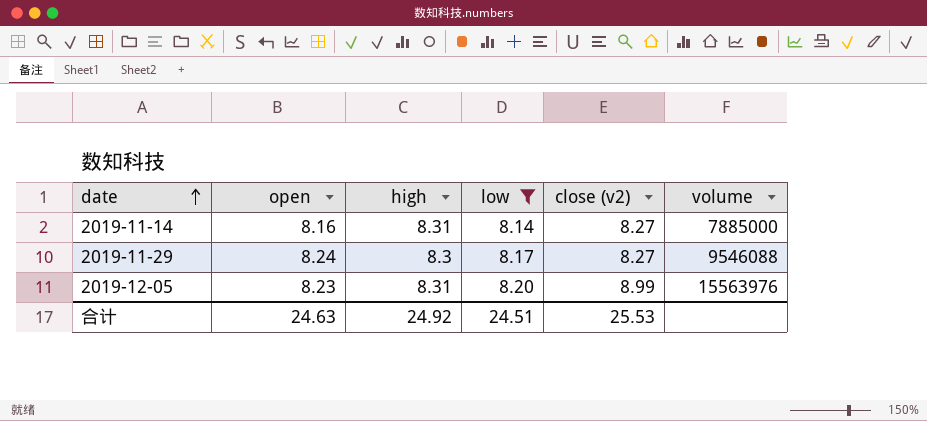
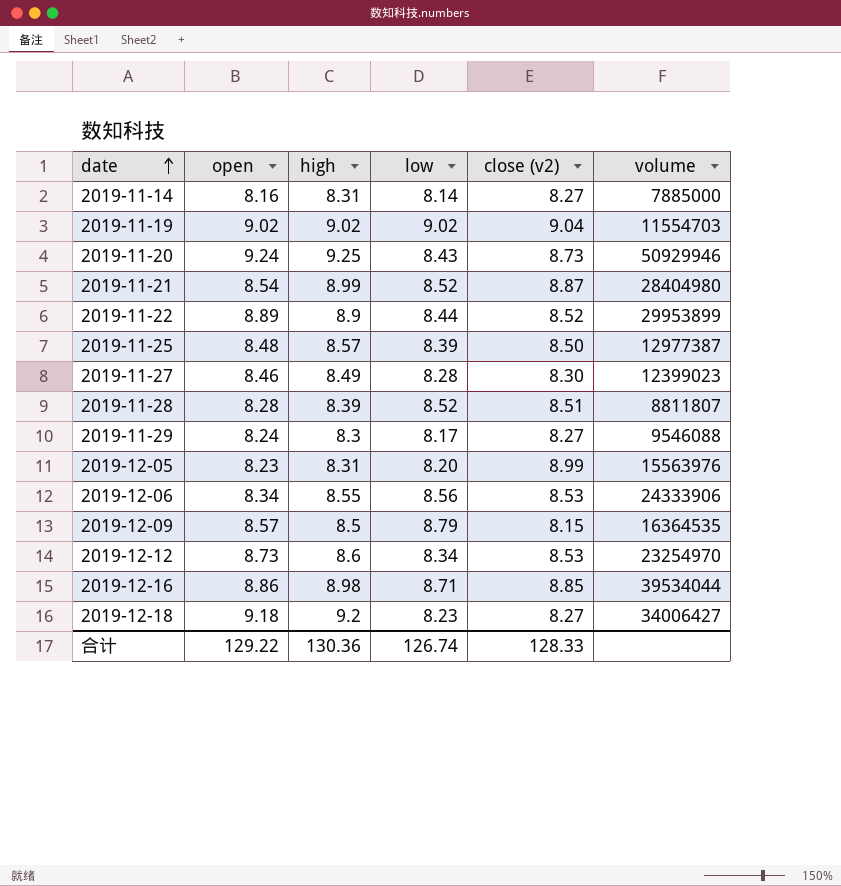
filter: low <= 8.20 -> none
合计 | open: 24.63 -> 129.22
合计 | high: 24.92 -> 130.36
合计 | low: 24.51 -> 126.74
合计 | close (v2): 25.53 -> 128.33

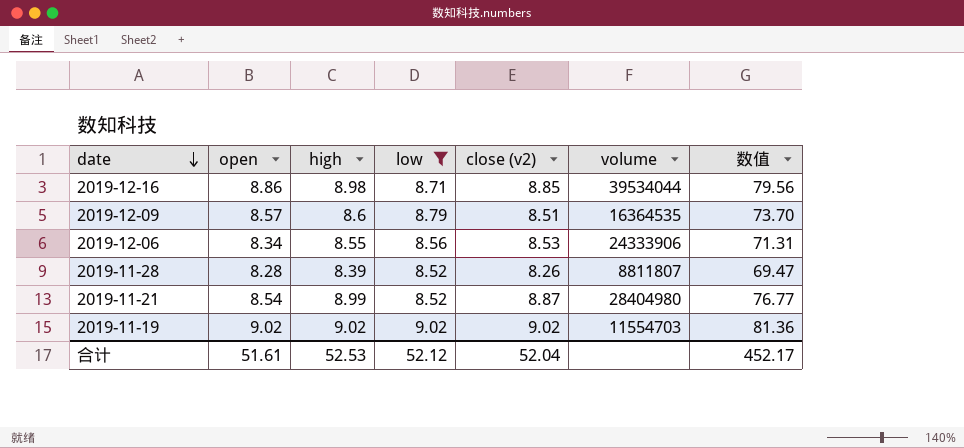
filter: none -> low >= 8.52
row order: date ascending -> date descending
column 数值 | formula: none -> [open] * [high]
2019-12-09 | high: 8.5 -> 8.6
2019-12-09 | close (v2): 8.15 -> 8.51
2019-11-28 | close (v2): 8.51 -> 8.26
2019-11-19 | close (v2): 9.04 -> 9.02
合计 | open: 129.22 -> 51.61
合计 | high: 130.36 -> 52.53
合计 | low: 126.74 -> 52.12
合计 | close (v2): 128.33 -> 52.04

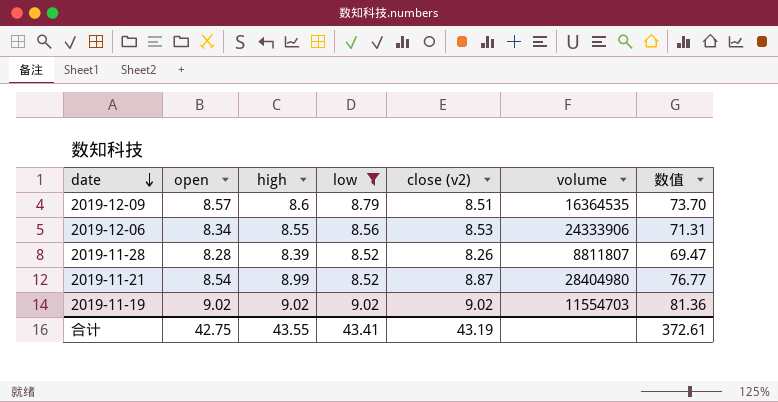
row 2019-12-16: 8.86 | 8.98 | 8.71 | 8.85 | 39534044 | 79.56 -> none
合计 | open: 51.61 -> 42.75
合计 | high: 52.53 -> 43.55
合计 | low: 52.12 -> 43.41
合计 | close (v2): 52.04 -> 43.19
合计 | 数值: 452.17 -> 372.61

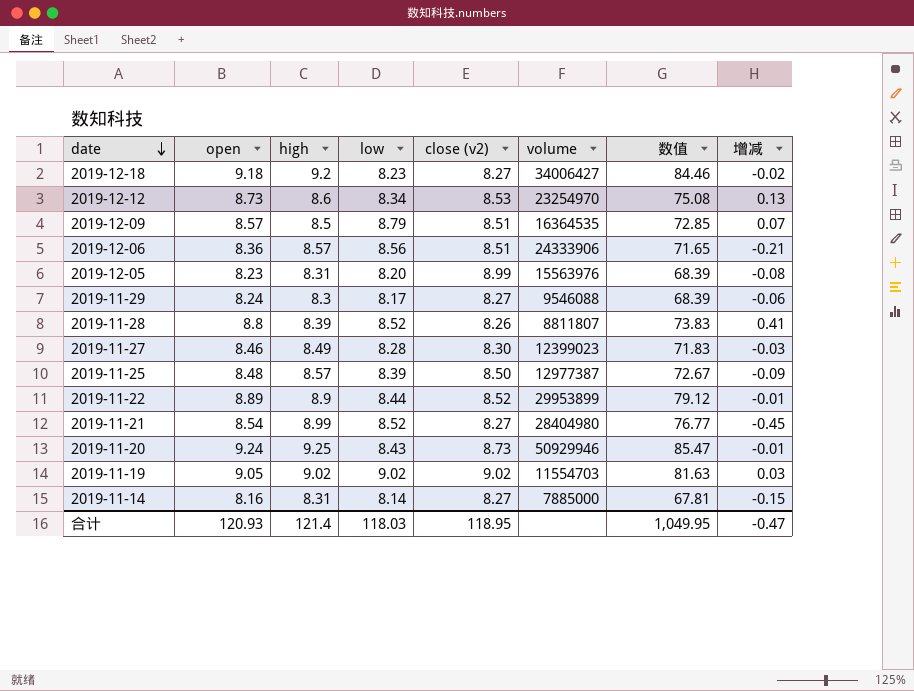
filter: low >= 8.52 -> none
column 增减 | formula: none -> [open] - [high]
2019-12-09 | high: 8.6 -> 8.5
2019-12-09 | 数值: 73.70 -> 72.85
2019-12-06 | open: 8.34 -> 8.36
2019-12-06 | high: 8.55 -> 8.57
2019-12-06 | close (v2): 8.53 -> 8.51
2019-12-06 | 数值: 71.31 -> 71.65
2019-11-28 | open: 8.28 -> 8.8
2019-11-28 | 数值: 69.47 -> 73.83
2019-11-21 | close (v2): 8.87 -> 8.27
2019-11-19 | open: 9.02 -> 9.05
2019-11-19 | 数值: 81.36 -> 81.63
合计 | open: 42.75 -> 120.93
合计 | high: 43.55 -> 121.4
合计 | low: 43.41 -> 118.03
合计 | close (v2): 43.19 -> 118.95
合计 | 数值: 372.61 -> 1,049.95

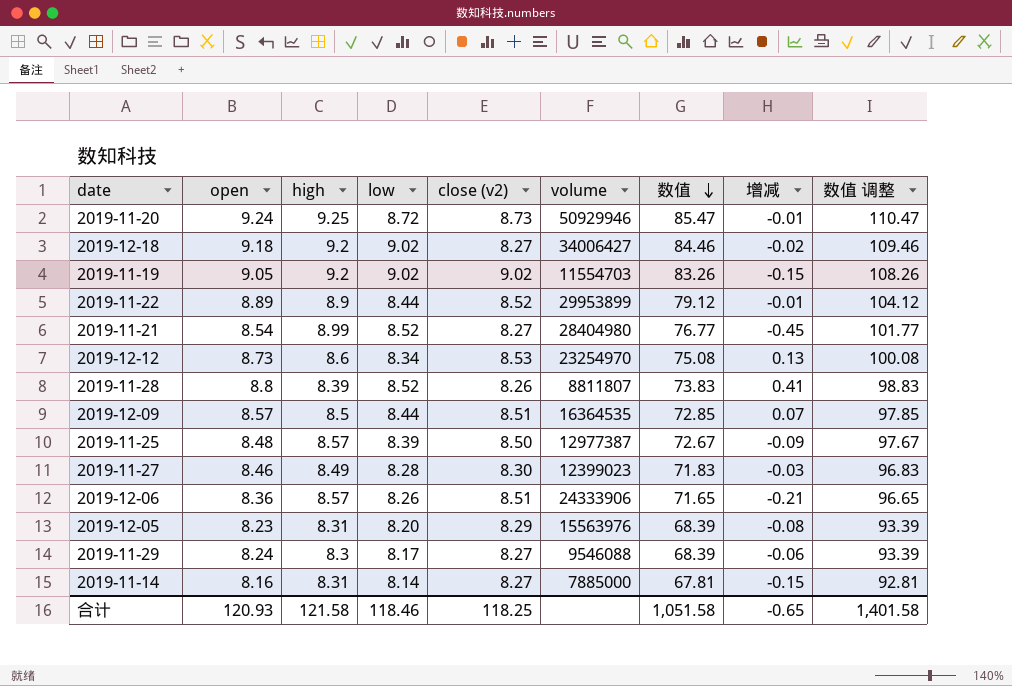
row order: date descending -> 数值 descending
column 数值 调整 | formula: none -> [数值] + 25
2019-11-20 | low: 8.43 -> 8.72
2019-12-18 | low: 8.23 -> 9.02
2019-11-19 | high: 9.02 -> 9.2
2019-11-19 | 数值: 81.63 -> 83.26
2019-11-19 | 增减: 0.03 -> -0.15
2019-12-09 | low: 8.79 -> 8.44
2019-12-06 | low: 8.56 -> 8.26
2019-12-05 | close (v2): 8.99 -> 8.29
合计 | high: 121.4 -> 121.58
合计 | low: 118.03 -> 118.46
合计 | close (v2): 118.95 -> 118.25
合计 | 数值: 1,049.95 -> 1,051.58
合计 | 增减: -0.47 -> -0.65

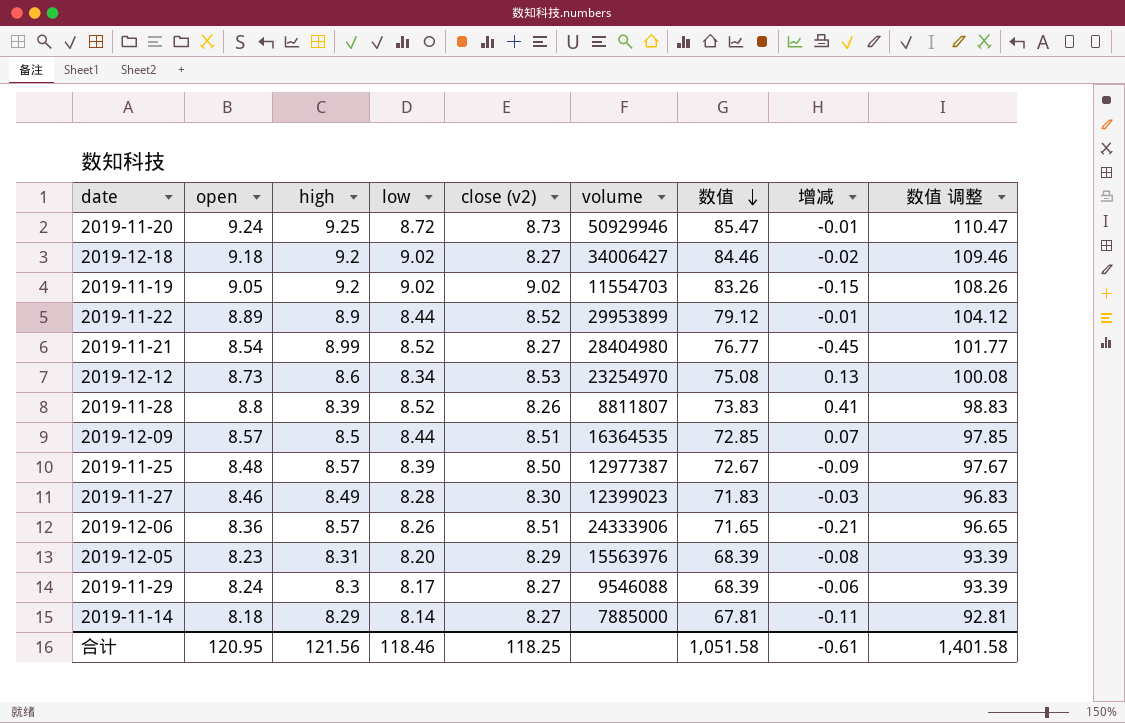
2019-11-14 | open: 8.16 -> 8.18
2019-11-14 | high: 8.31 -> 8.29
2019-11-14 | 增减: -0.15 -> -0.11
合计 | open: 120.93 -> 120.95
合计 | high: 121.58 -> 121.56
合计 | 增减: -0.65 -> -0.61

